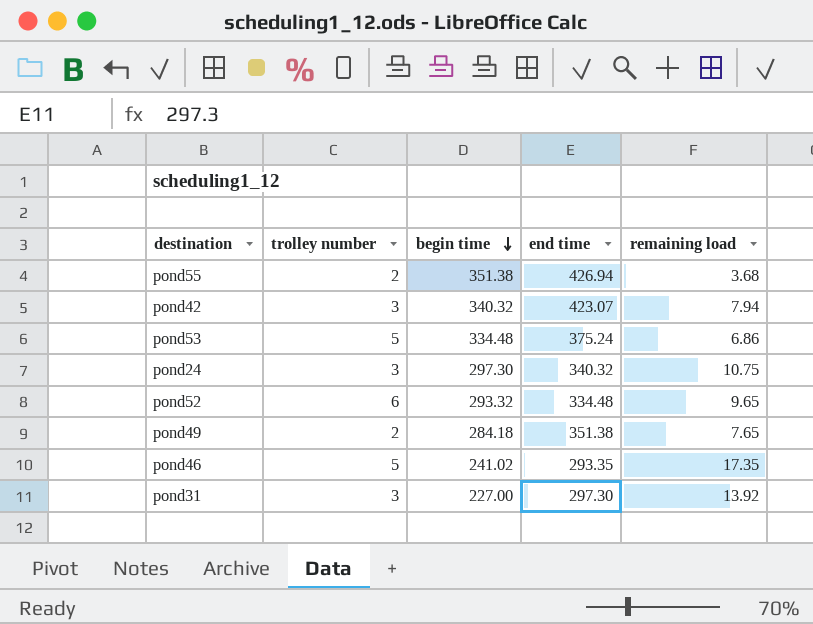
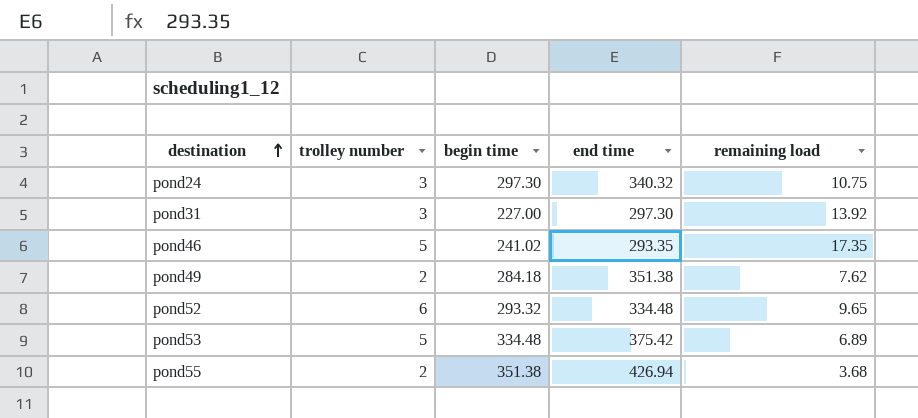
row order: begin time descending -> destination ascending
row pond42: 3 | 340.32 | 423.07 | 7.94 -> none
pond49 | remaining load: 7.65 -> 7.62
pond53 | end time: 375.24 -> 375.42
pond53 | remaining load: 6.86 -> 6.89

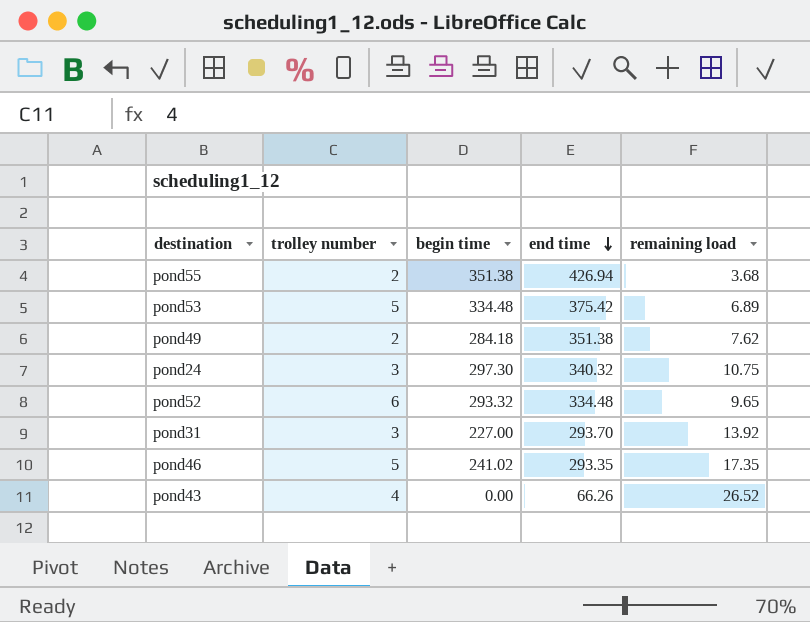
row order: destination ascending -> end time descending
pond31 | end time: 297.30 -> 293.70
row pond43: none -> 4 | 0.00 | 66.26 | 26.52

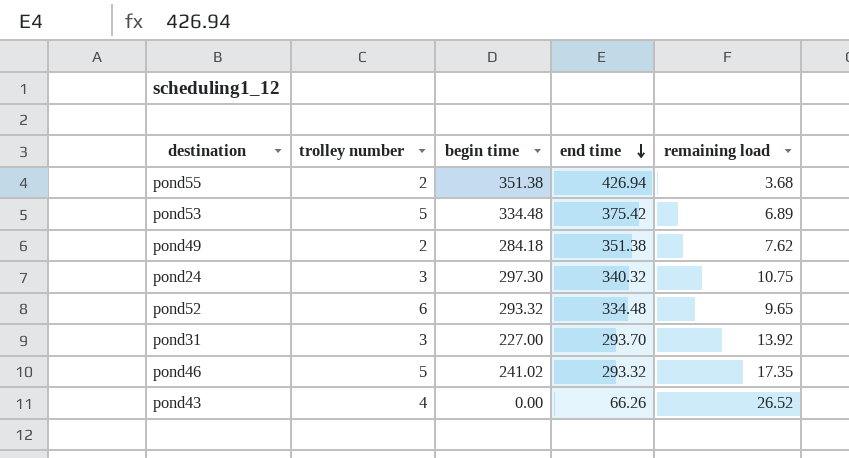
pond46 | end time: 293.35 -> 293.32

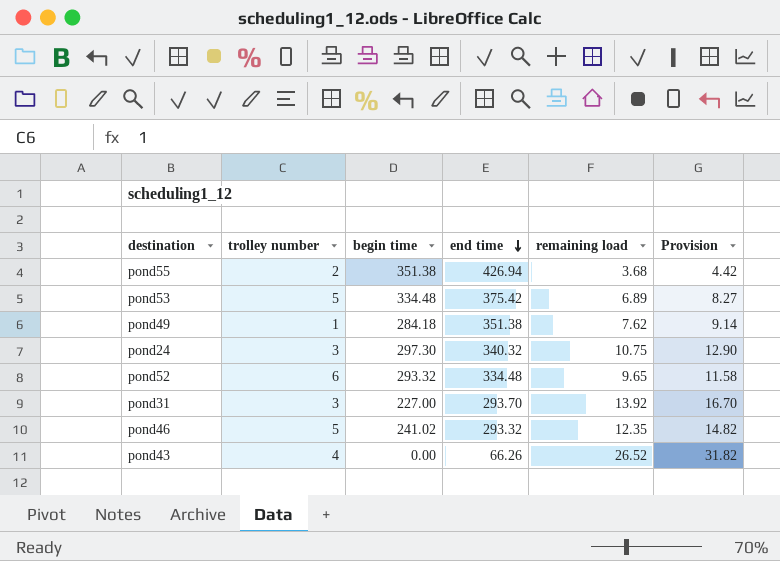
column Provision | formula: none -> [remaining load] * 1.2
pond49 | trolley number: 2 -> 1
pond46 | remaining load: 17.35 -> 12.35

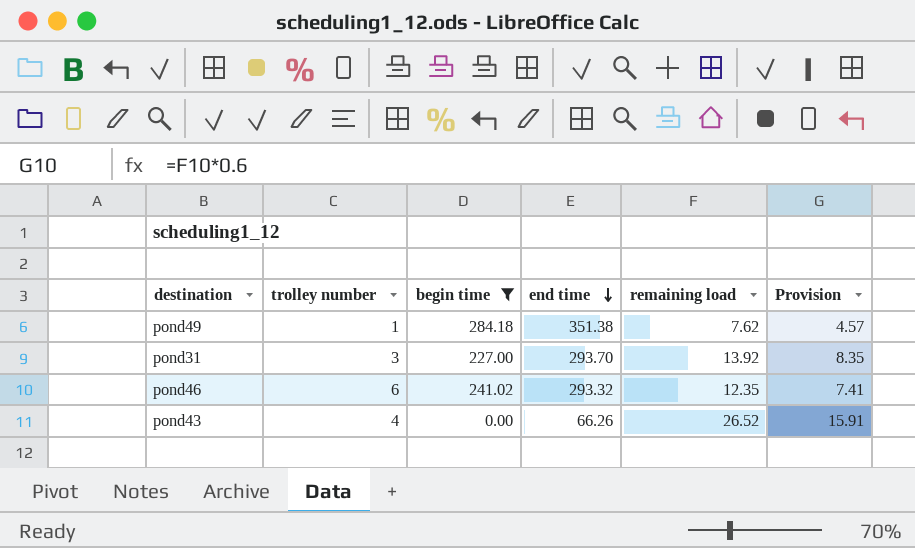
filter: none -> begin time <= 284.18
column Provision | formula: [remaining load] * 1.2 -> [remaining load] * 0.6
pond46 | trolley number: 5 -> 6

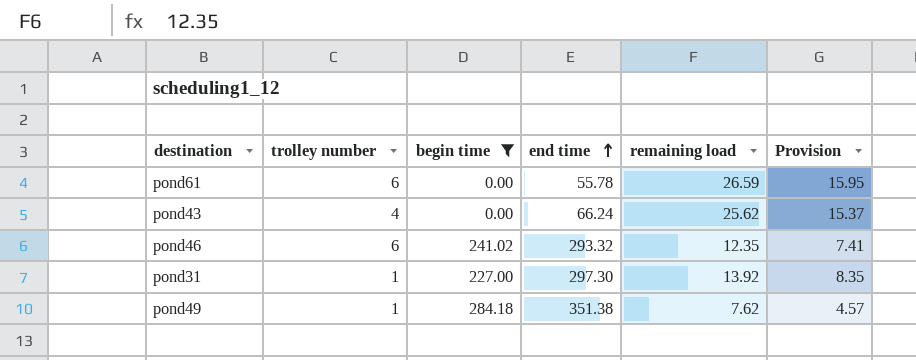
row order: end time descending -> end time ascending
row pond61: none -> 6 | 0.00 | 55.78 | 26.59 | 15.95
pond43 | end time: 66.26 -> 66.24
pond43 | remaining load: 26.52 -> 25.62
pond43 | Provision: 15.91 -> 15.37
pond31 | trolley number: 3 -> 1
pond31 | end time: 293.70 -> 297.30

